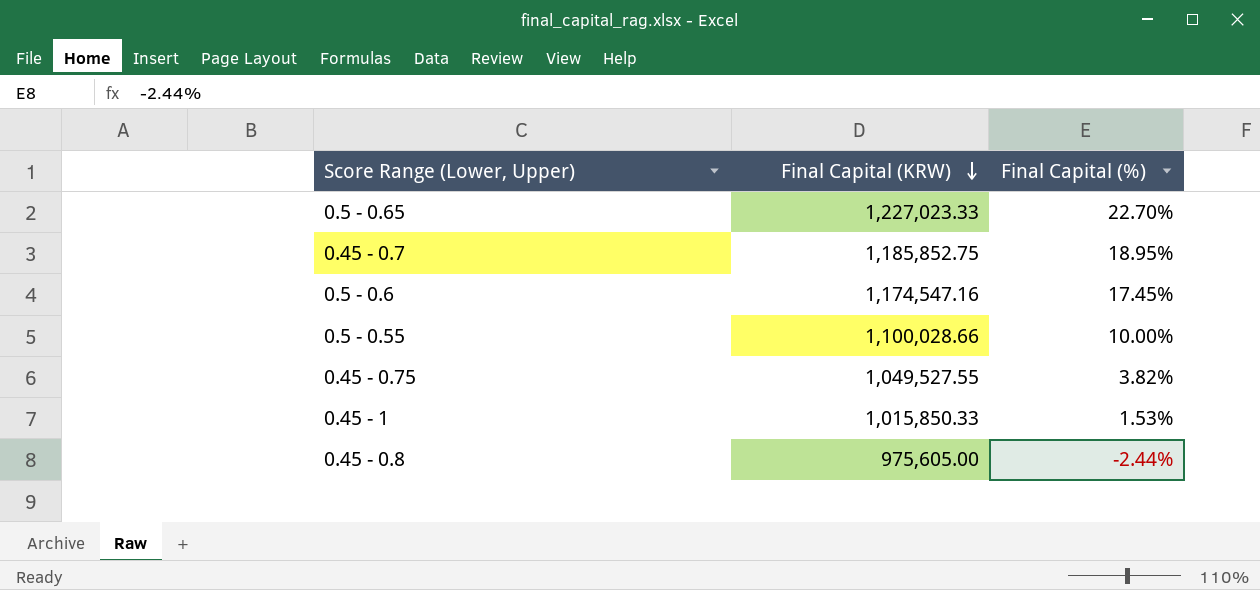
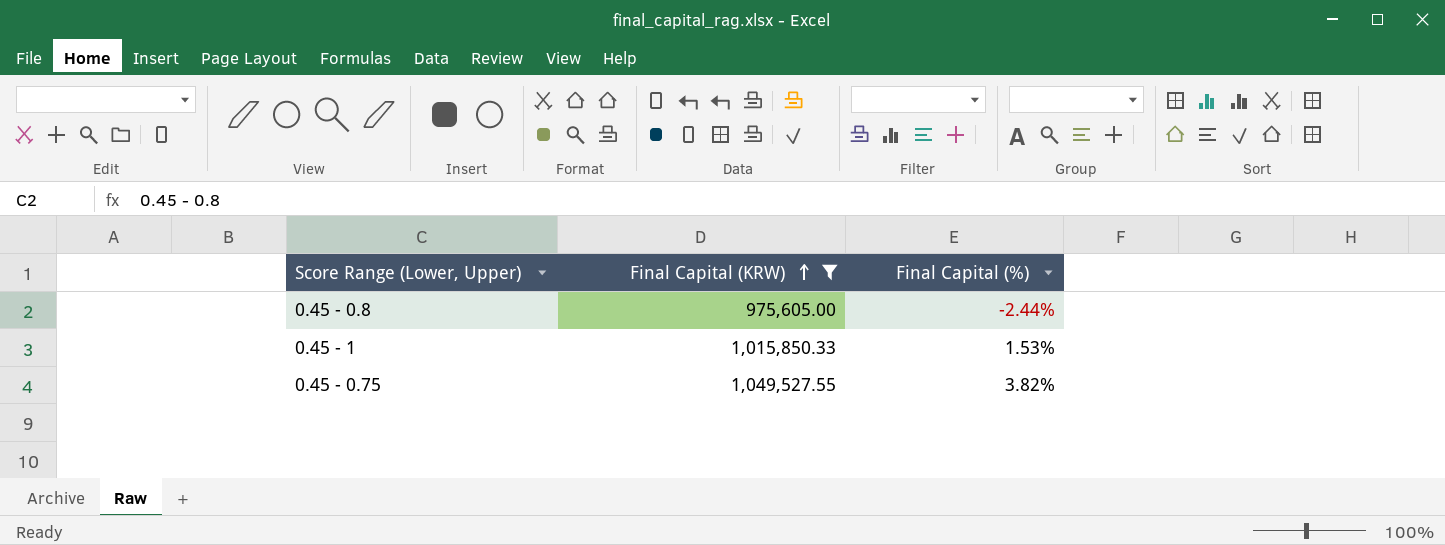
filter: none -> Final Capital (KRW) <= 1,049,527.55
row order: Final Capital (KRW) descending -> Final Capital (KRW) ascending

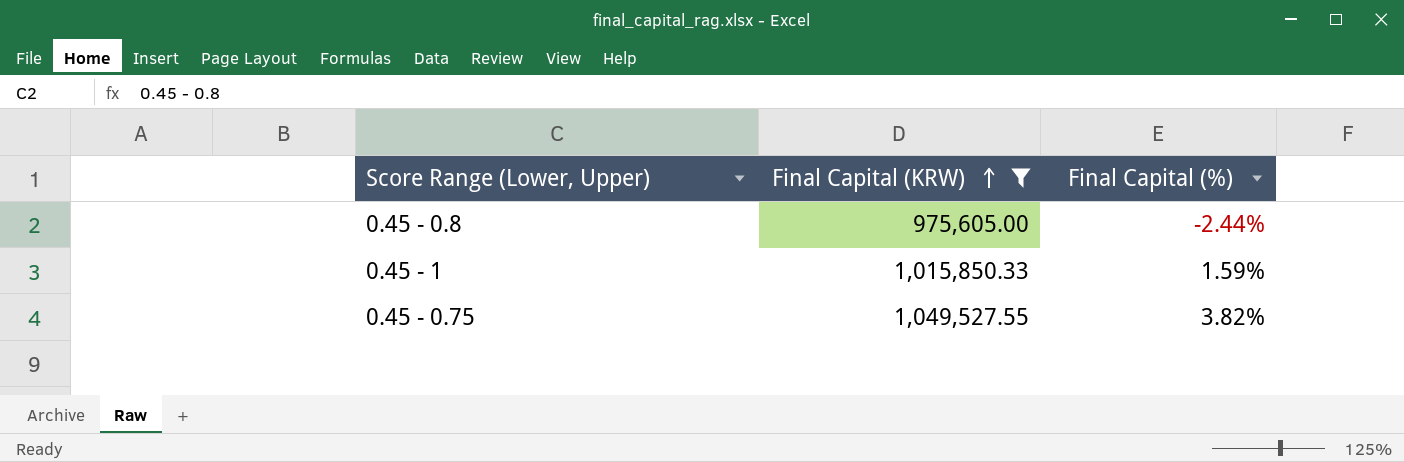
0.45 - 1 | Final Capital (%): 1.53% -> 1.59%

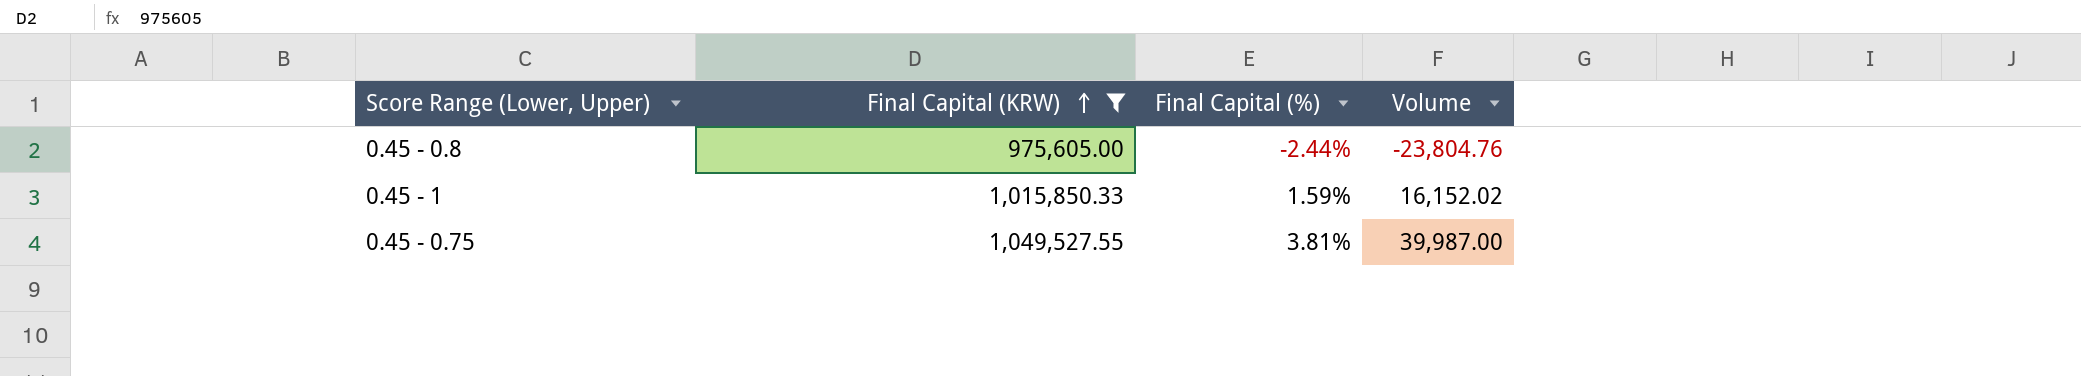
column Volume | formula: none -> [Final Capital (KRW)] * [Final Capital (%)]
0.45 - 0.75 | Final Capital (%): 3.82% -> 3.81%

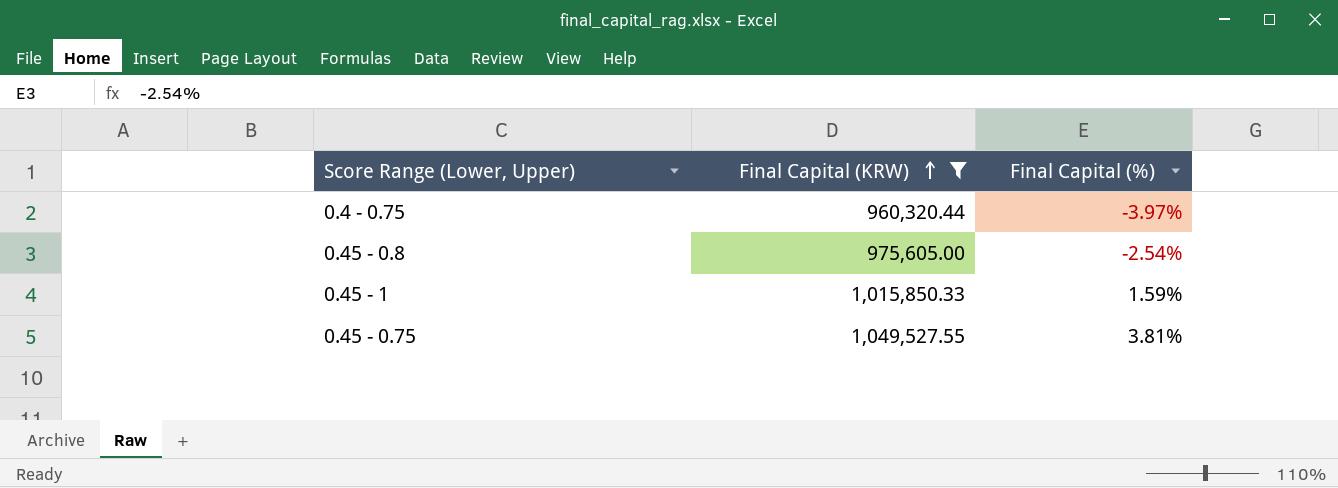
column Volume | formula: [Final Capital (KRW)] * [Final Capital (%)] -> none
row 0.4 - 0.75: none -> 960,320.44 | -3.97%
0.45 - 0.8 | Final Capital (%): -2.44% -> -2.54%

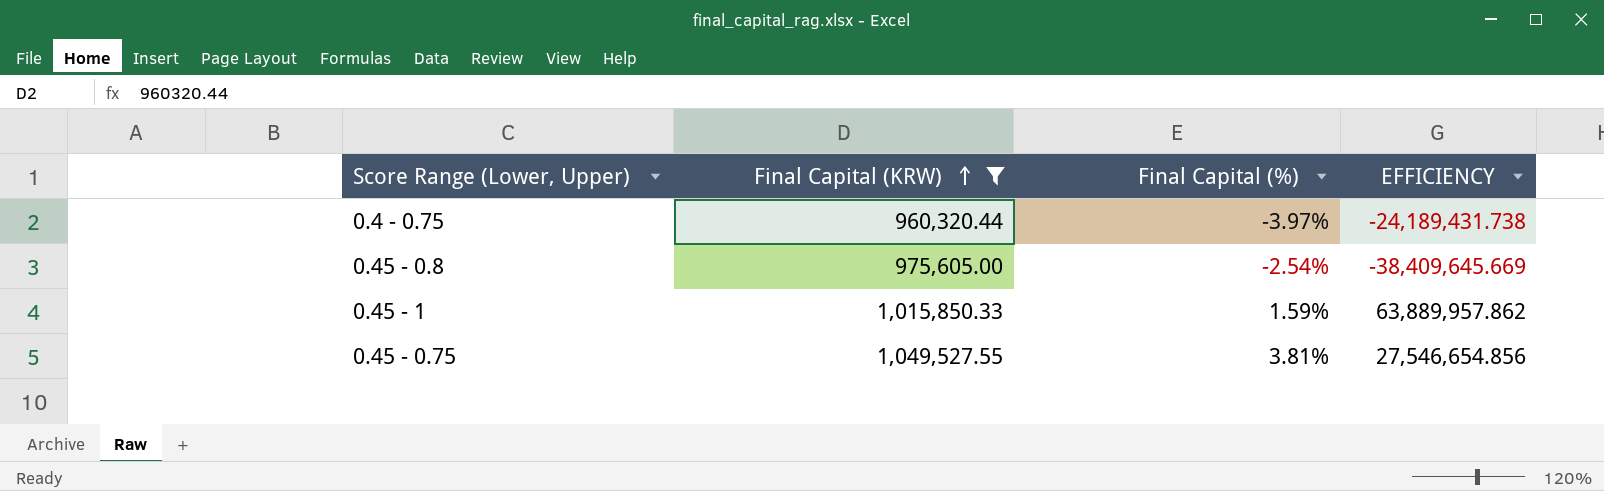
column EFFICIENCY | formula: none -> [Final Capital (KRW)] / [Final Capital (%)]

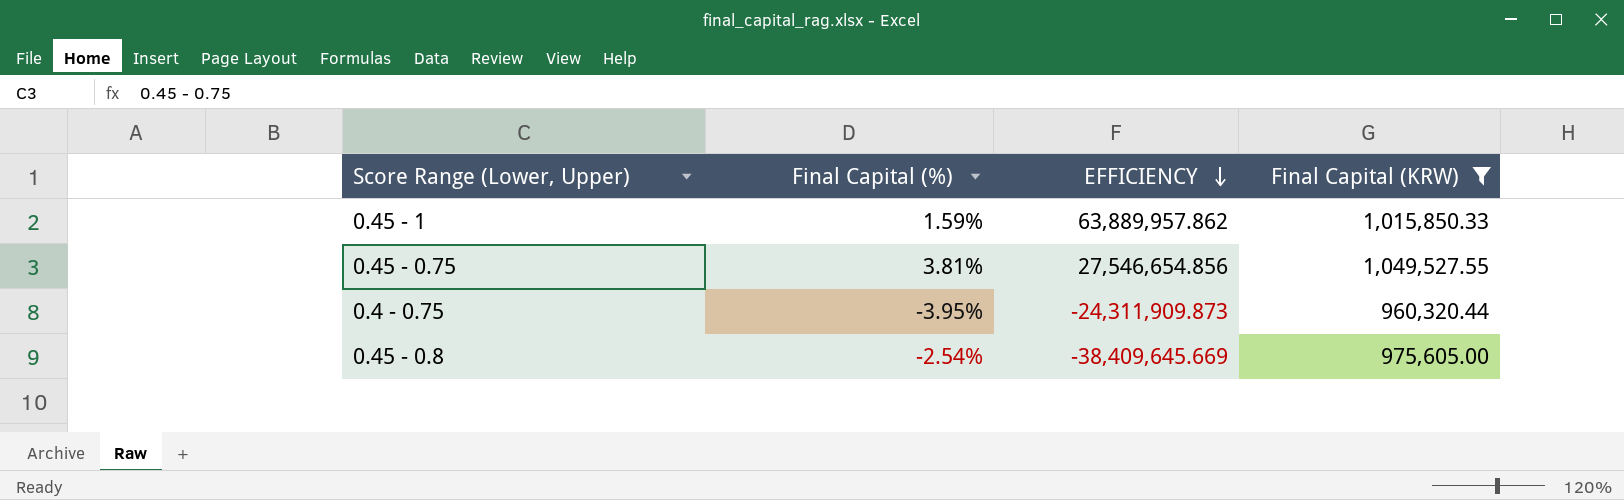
row order: Final Capital (KRW) ascending -> EFFICIENCY descending
column Final Capital (KRW) | position: 2 -> 4
0.4 - 0.75 | Final Capital (%): -3.97% -> -3.95%
0.4 - 0.75 | EFFICIENCY: -24,189,431.738 -> -24,311,909.873

